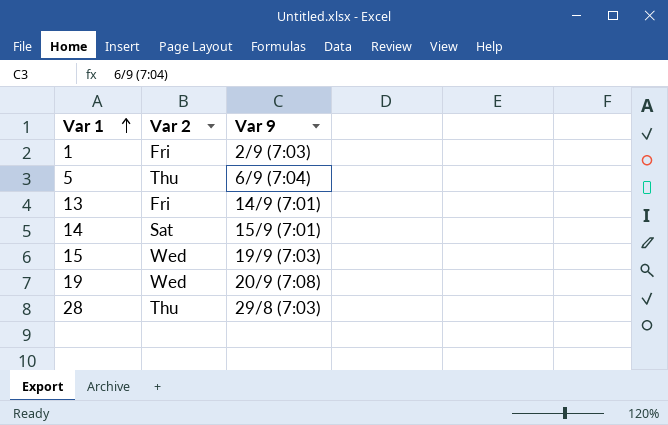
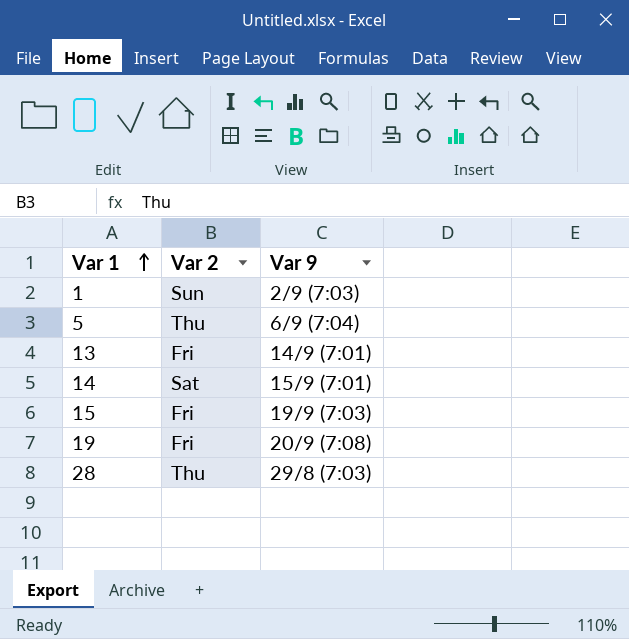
1 | Var 2: Fri -> Sun
15 | Var 2: Wed -> Fri
19 | Var 2: Wed -> Fri

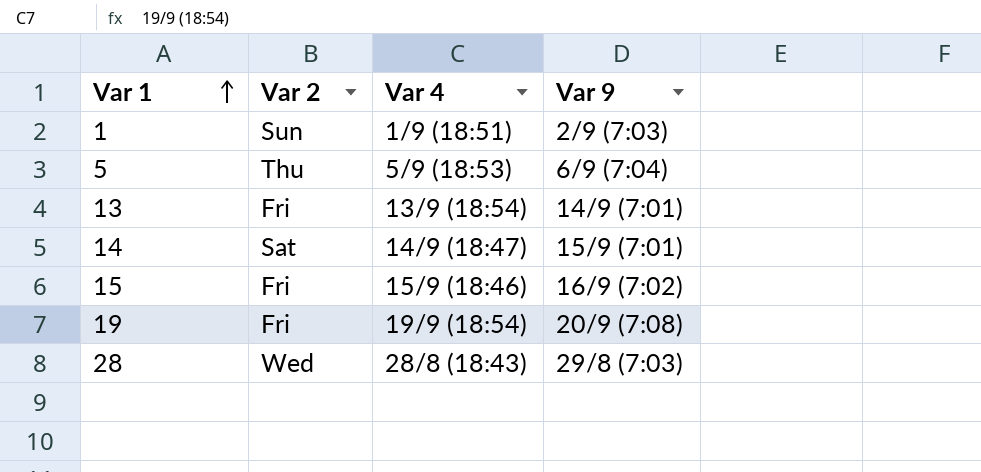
column Var 4 | position: none -> 3
15 | Var 9: 19/9 (7:03) -> 16/9 (7:02)
28 | Var 2: Thu -> Wed

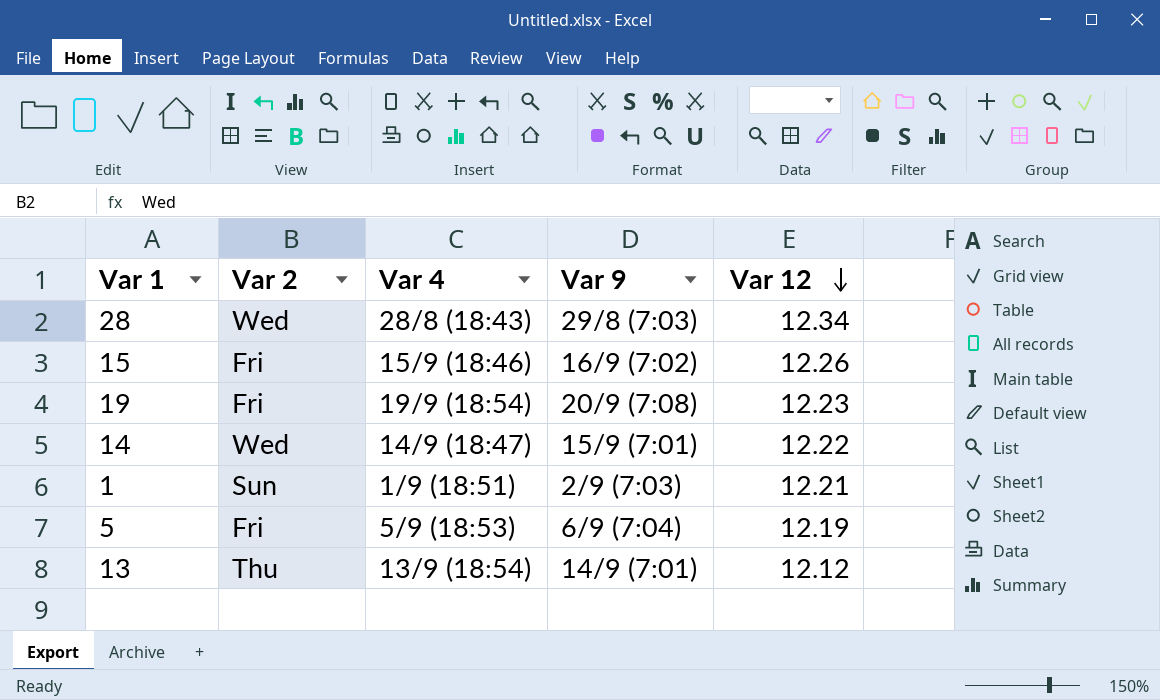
row order: Var 1 ascending -> Var 12 descending
column Var 12 | position: none -> 5
14 | Var 2: Sat -> Wed
5 | Var 2: Thu -> Fri
13 | Var 2: Fri -> Thu

